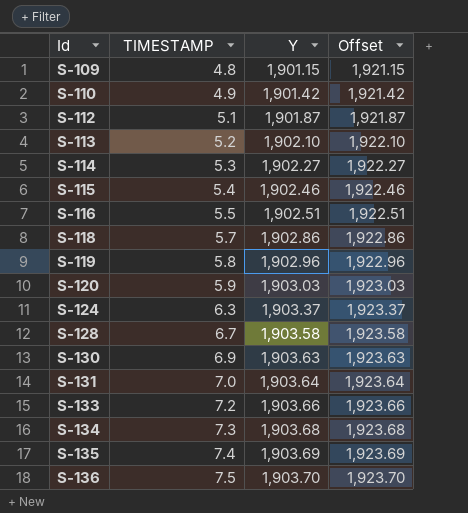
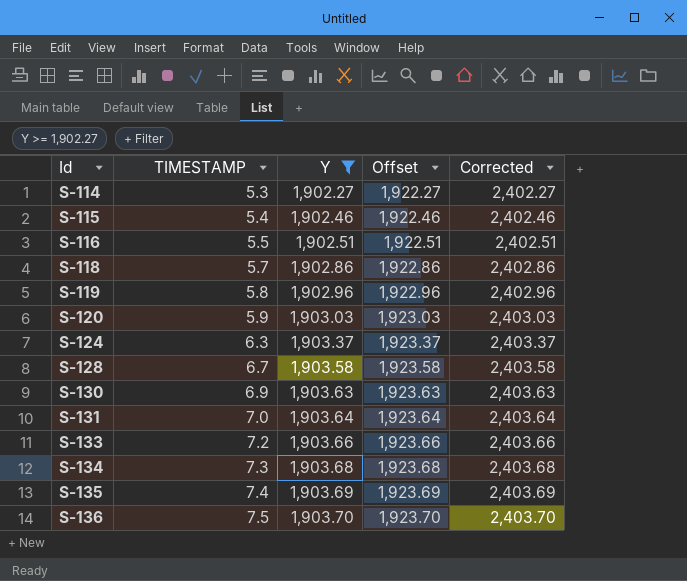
filter: none -> Y >= 1,902.27
column Corrected | formula: none -> [Y] + 500

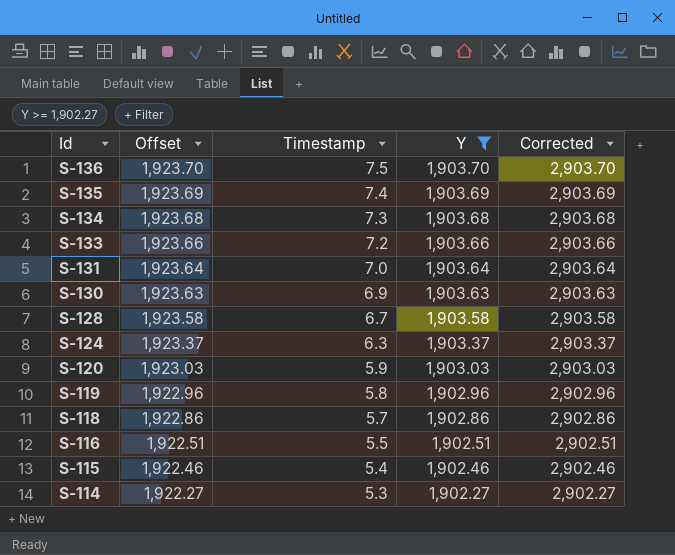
row order: Id ascending -> Id descending
column Offset | position: 4 -> 2
column name: TIMESTAMP -> Timestamp
column Corrected | formula: [Y] + 500 -> [Y] + 1000

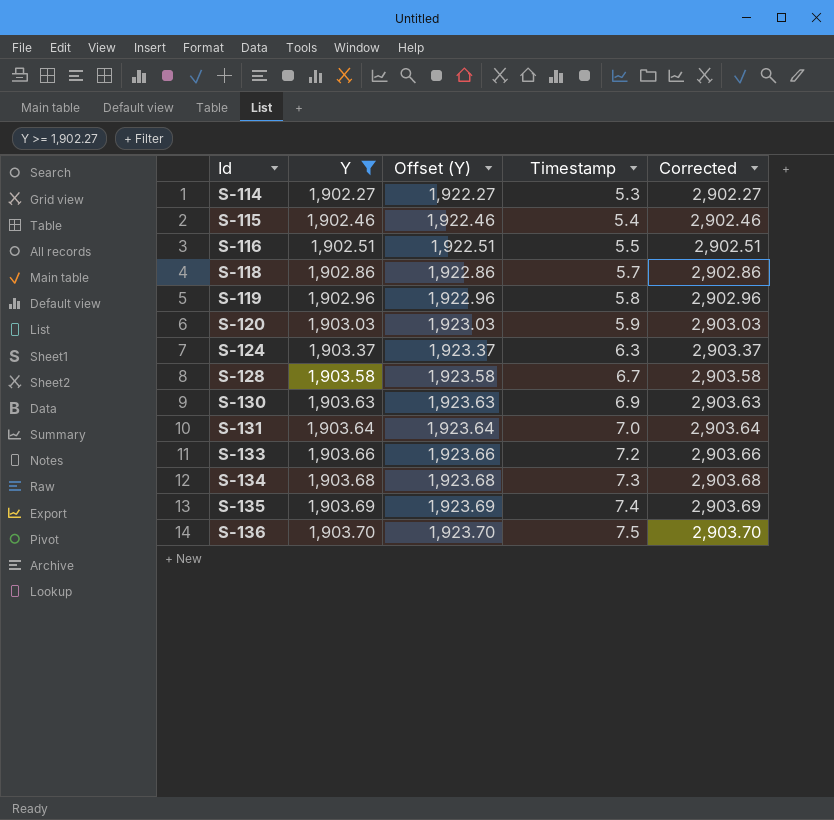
row order: Id descending -> Id ascending
column Y | position: 4 -> 2
column name: Offset -> Offset (Y)

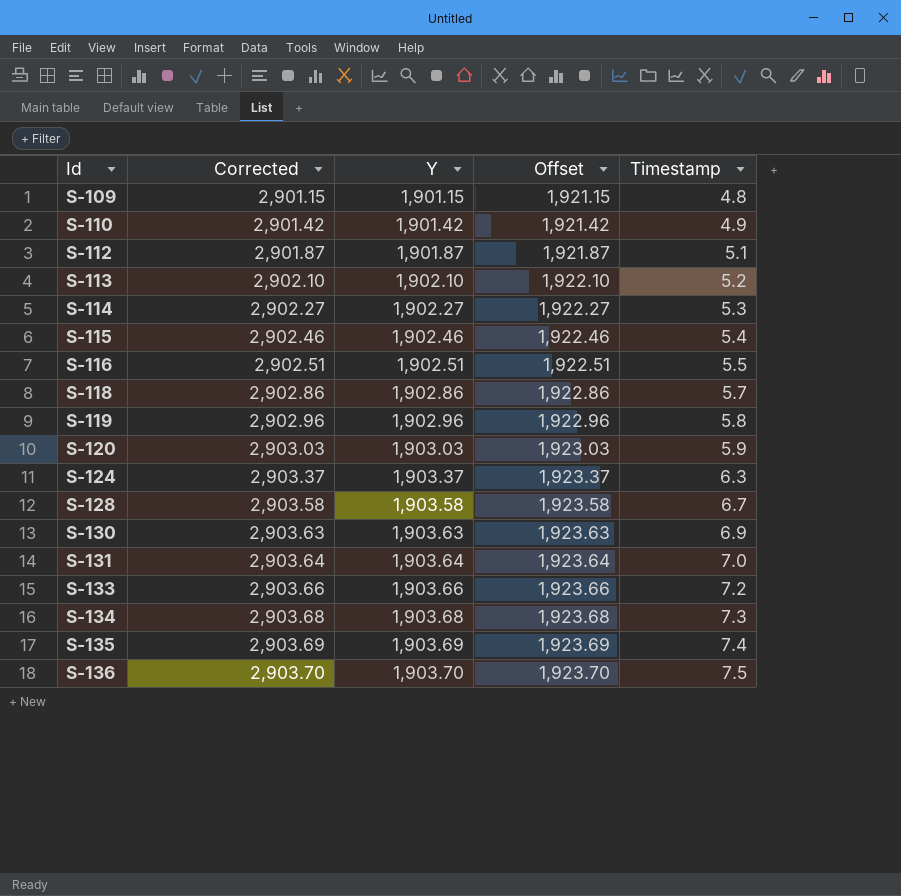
filter: Y >= 1,902.27 -> none
column Corrected | position: 5 -> 2
column name: Offset (Y) -> Offset

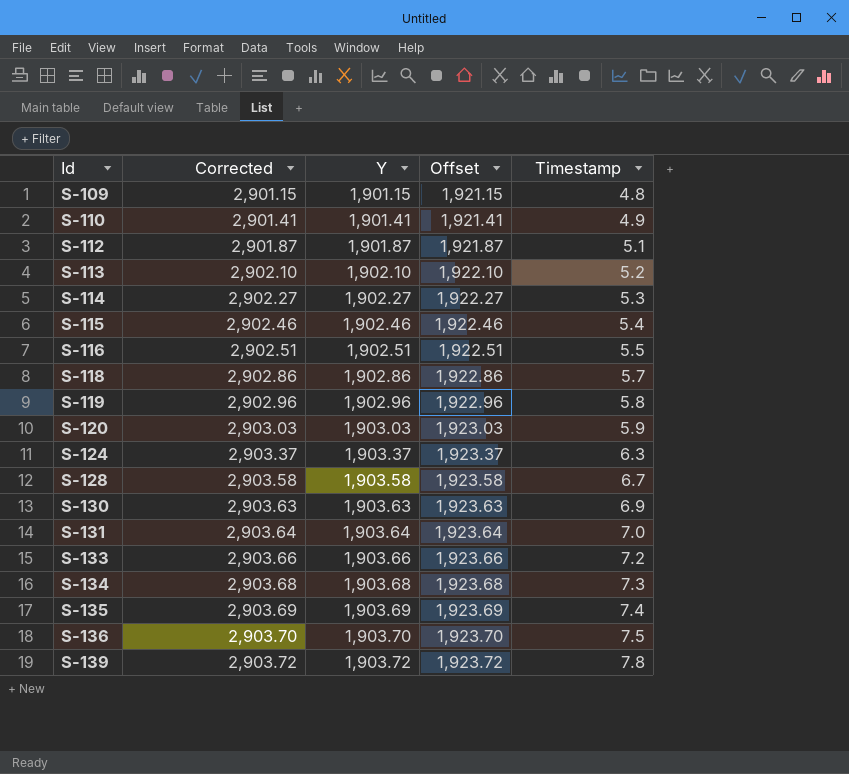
S-110 | Corrected: 2,901.42 -> 2,901.41
S-110 | Y: 1,901.42 -> 1,901.41
S-110 | Offset: 1,921.42 -> 1,921.41
row S-139: none -> 2,903.72 | 1,903.72 | 1,923.72 | 7.8

